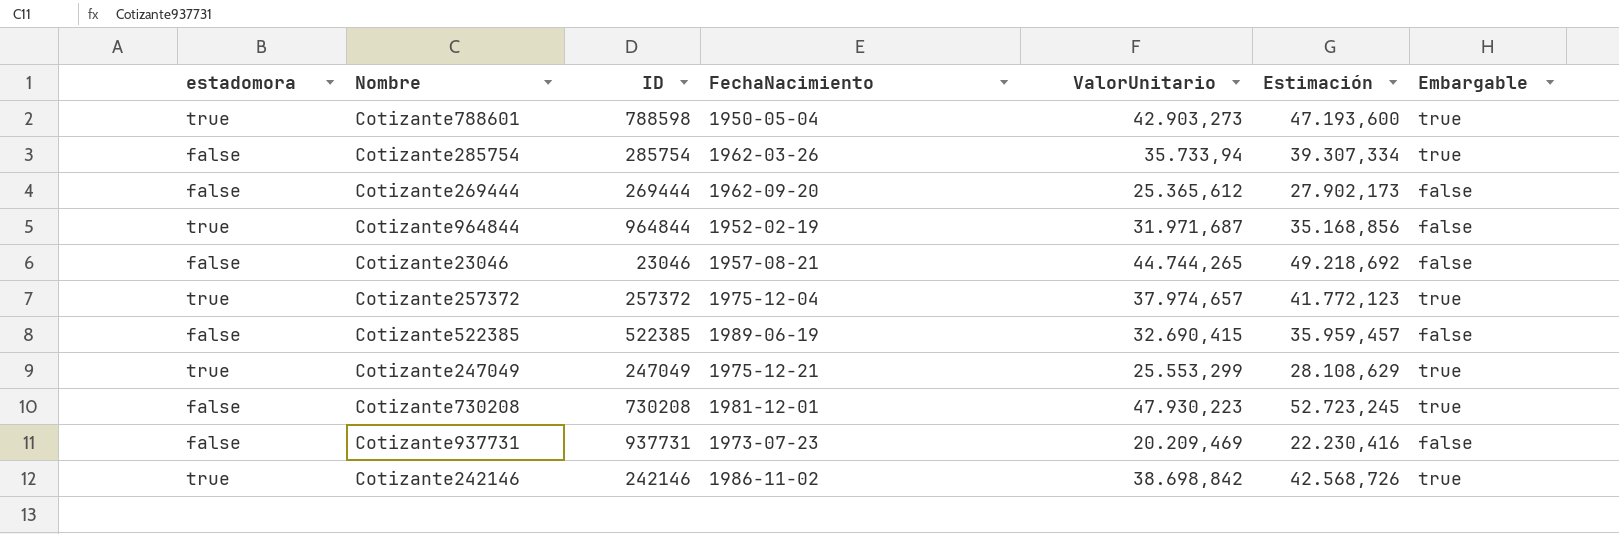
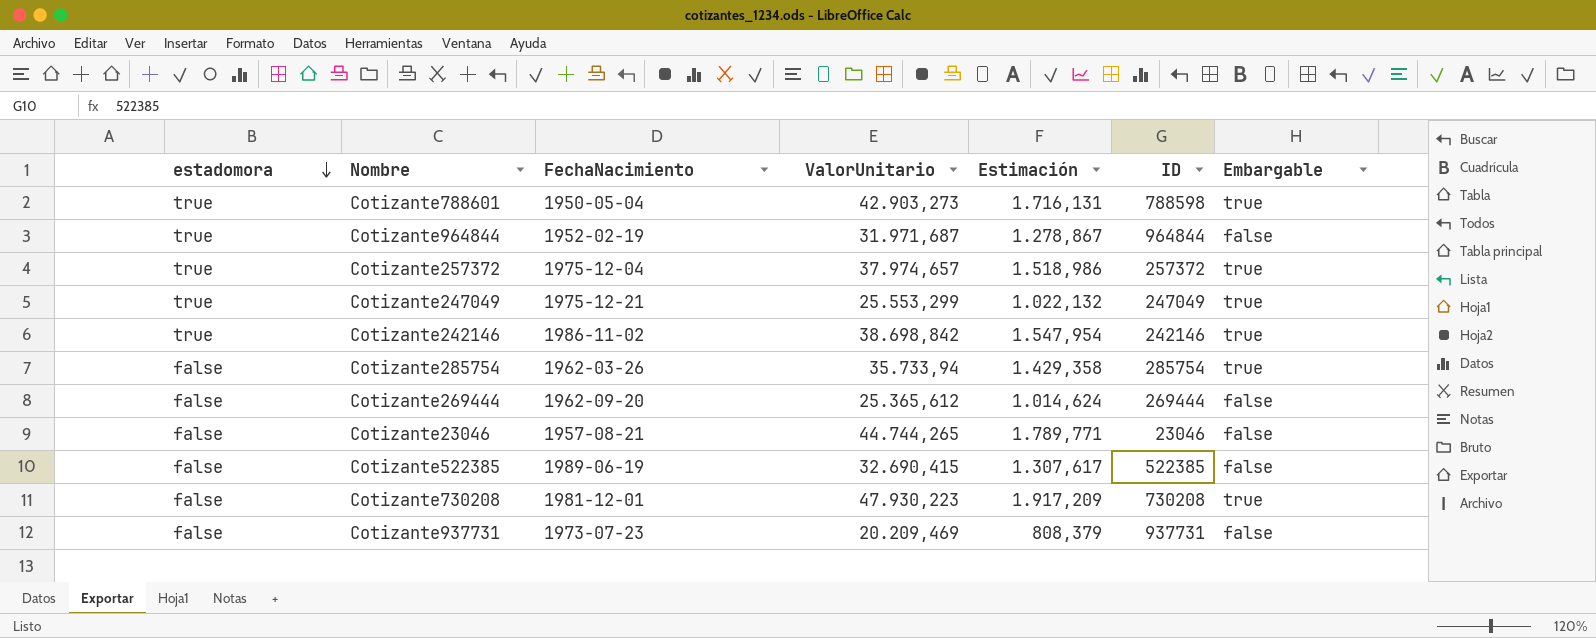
row order: none -> estadomora descending
column Estimación | formula: [ValorUnitario] * 1,1 -> [ValorUnitario] * 0,04
column ID | position: 3 -> 6

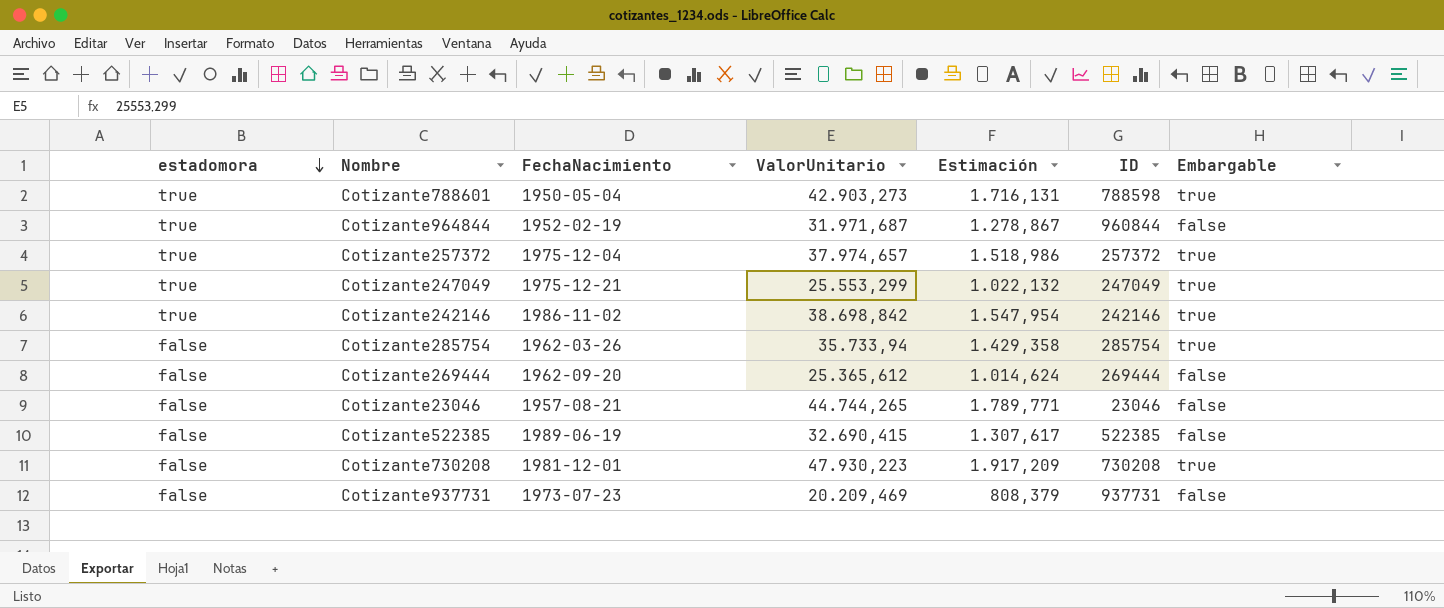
Cotizante964844 | ID: 964844 -> 960844

